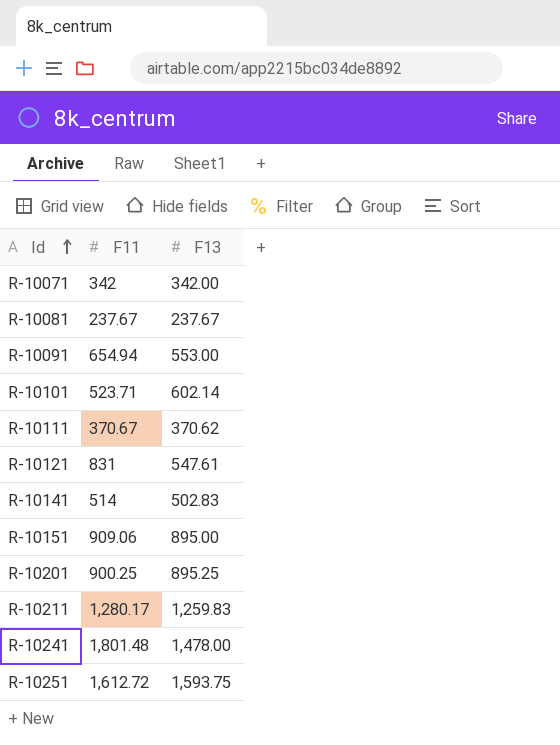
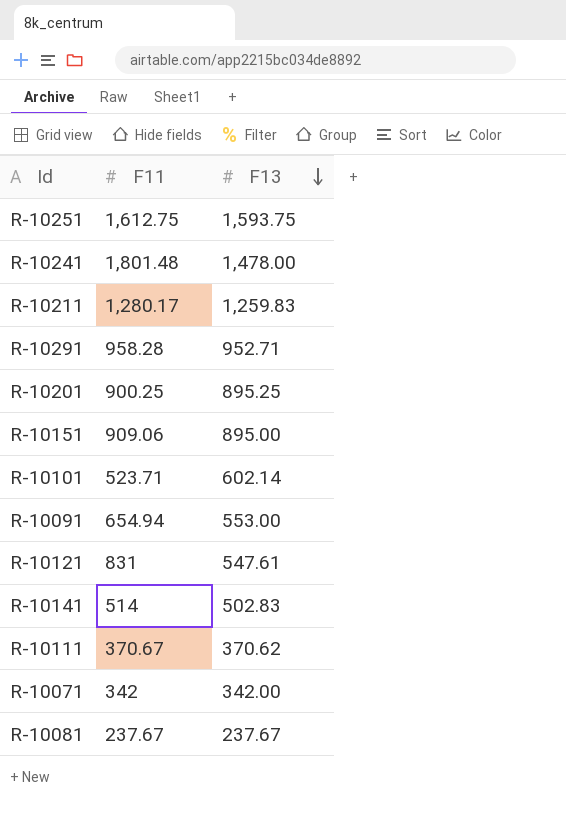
row order: Id ascending -> F13 descending
R-10251 | F11: 1,612.72 -> 1,612.75
row R-10291: none -> 958.28 | 952.71

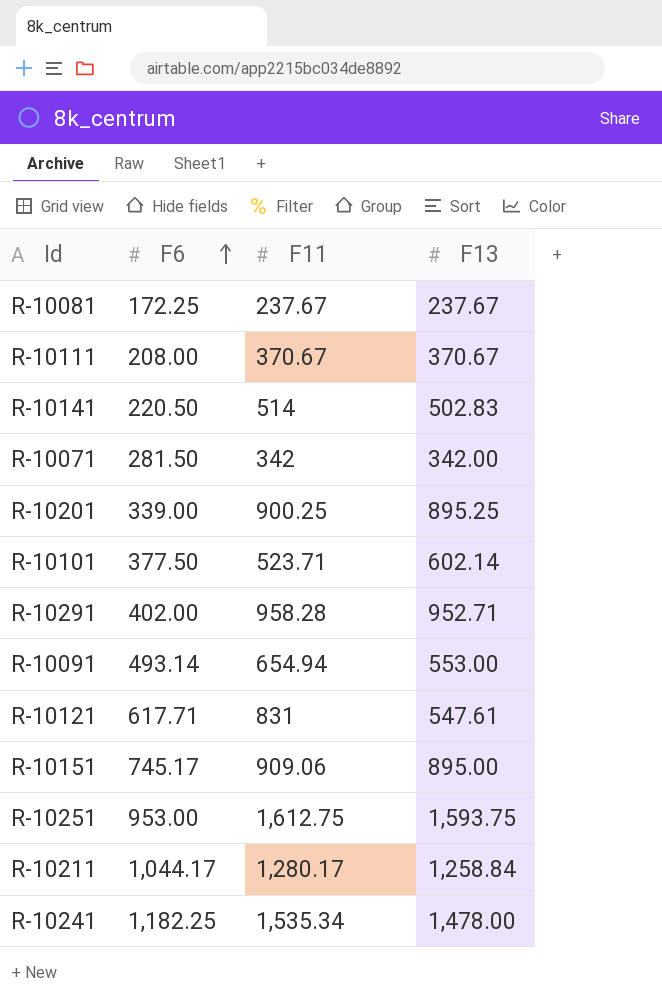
row order: F13 descending -> F6 ascending
column F6 | position: none -> 2
R-10111 | F13: 370.62 -> 370.67
R-10211 | F13: 1,259.83 -> 1,258.84
R-10241 | F11: 1,801.48 -> 1,535.34

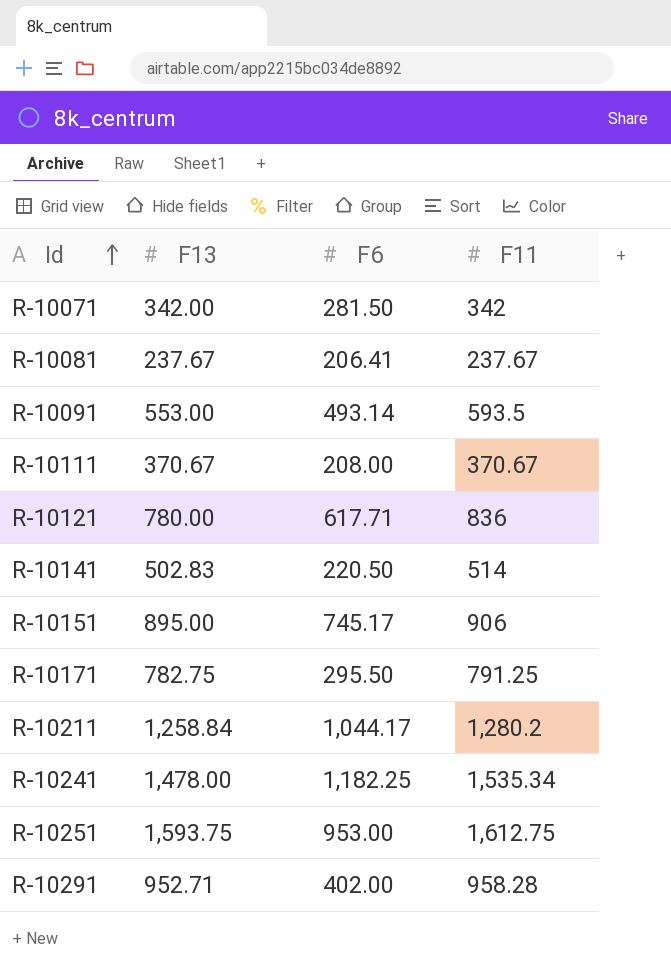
row order: F6 ascending -> Id ascending
column F13 | position: 4 -> 2
row R-10201: 339.00 | 900.25 | 895.25 -> none
row R-10101: 377.50 | 523.71 | 602.14 -> none
R-10081 | F6: 172.25 -> 206.41
R-10091 | F11: 654.94 -> 593.5
R-10121 | F13: 547.61 -> 780.00
R-10121 | F11: 831 -> 836
R-10151 | F11: 909.06 -> 906
row R-10171: none -> 782.75 | 295.50 | 791.25
R-10211 | F11: 1,280.17 -> 1,280.2

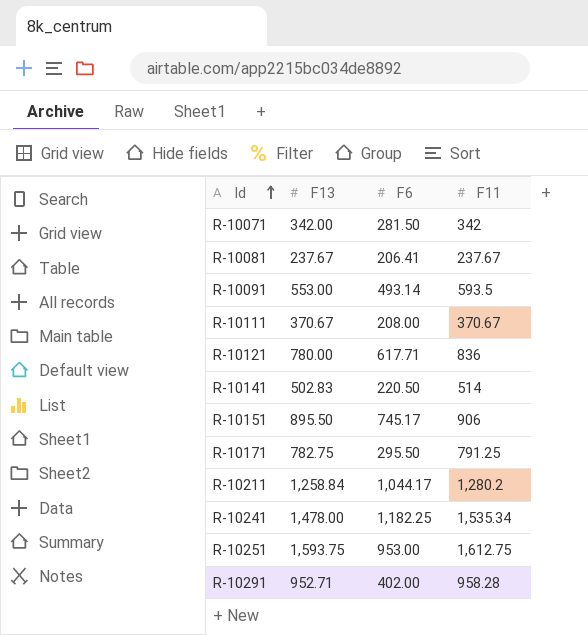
R-10151 | F13: 895.00 -> 895.50

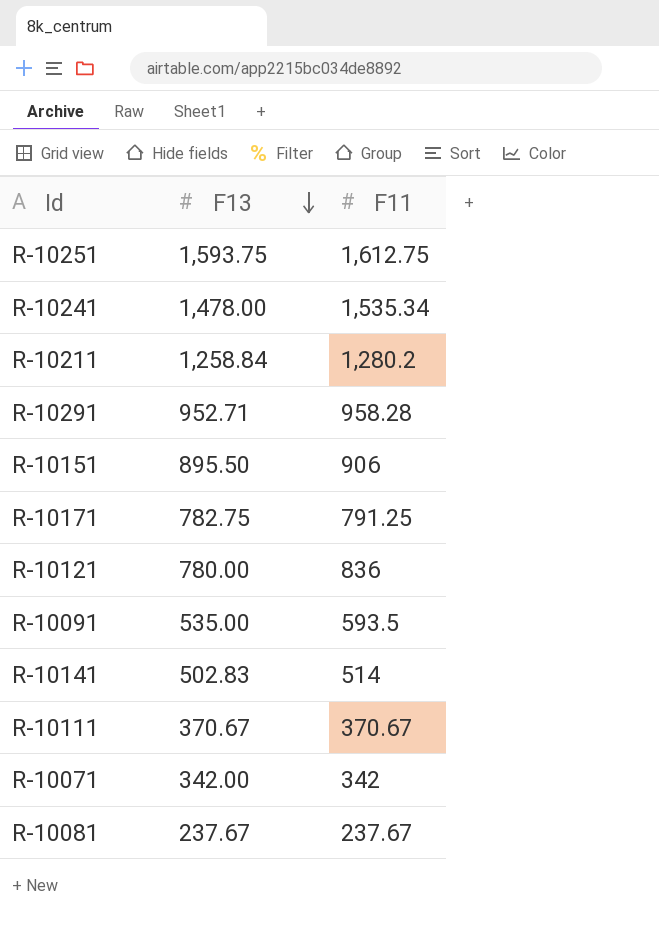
row order: Id ascending -> F13 descending
column F6 | position: 3 -> none
R-10091 | F13: 553.00 -> 535.00

